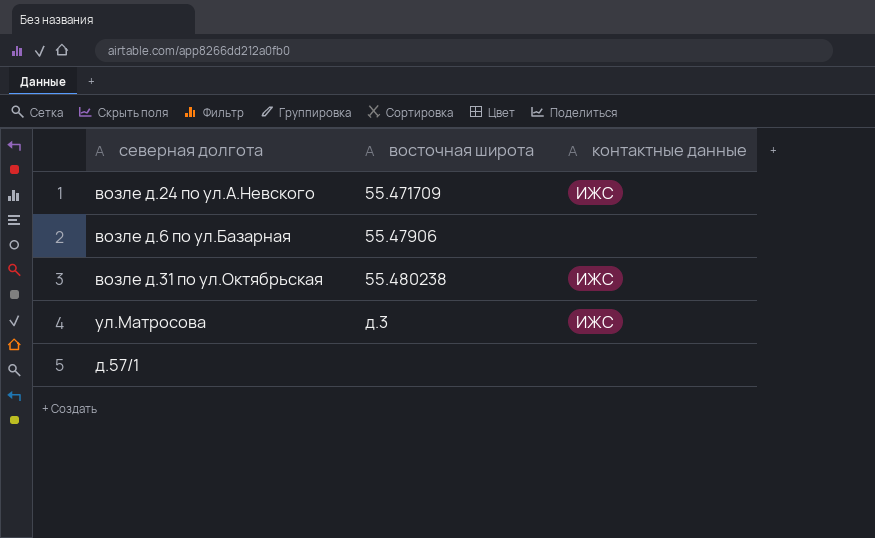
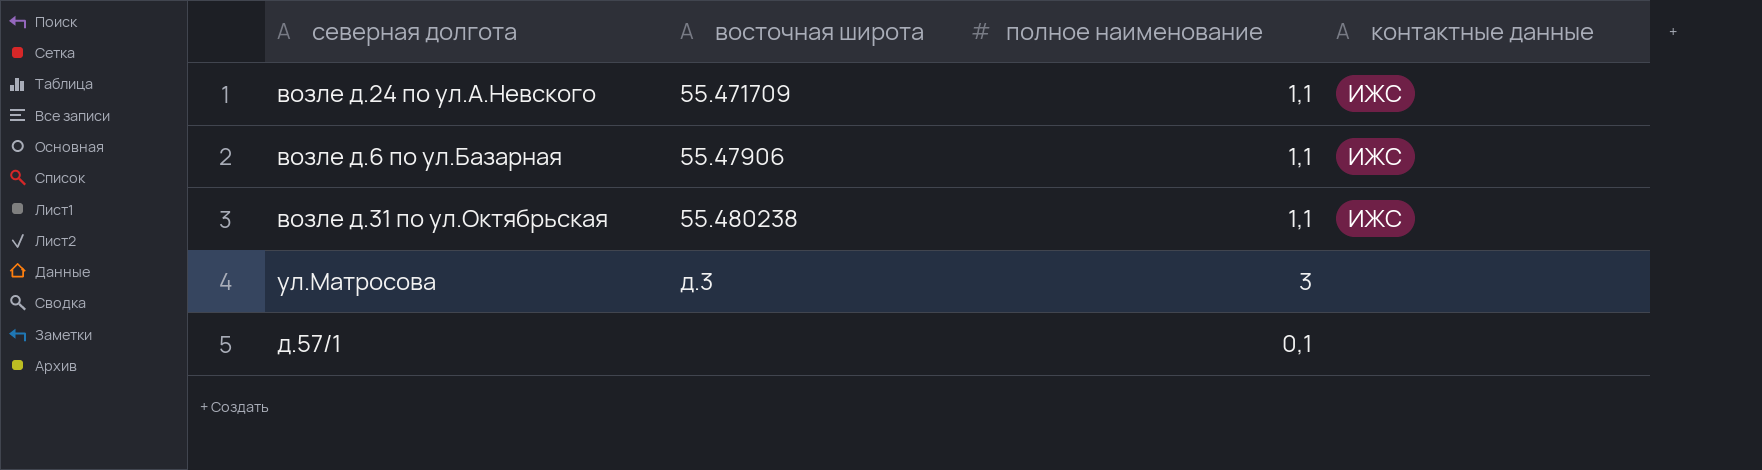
column полное наименование | position: none -> 3
возле д.6 по ул.Базарная | контактные данные: none -> ИЖС
ул.Матросова | контактные данные: ИЖС -> none

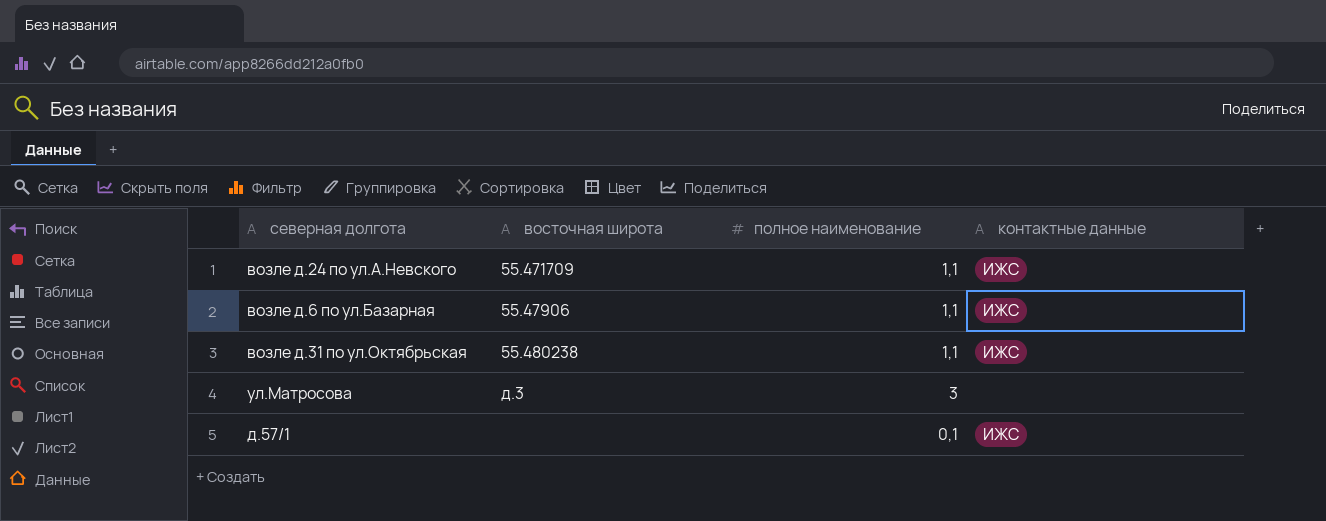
д.57/1 | контактные данные: none -> ИЖС

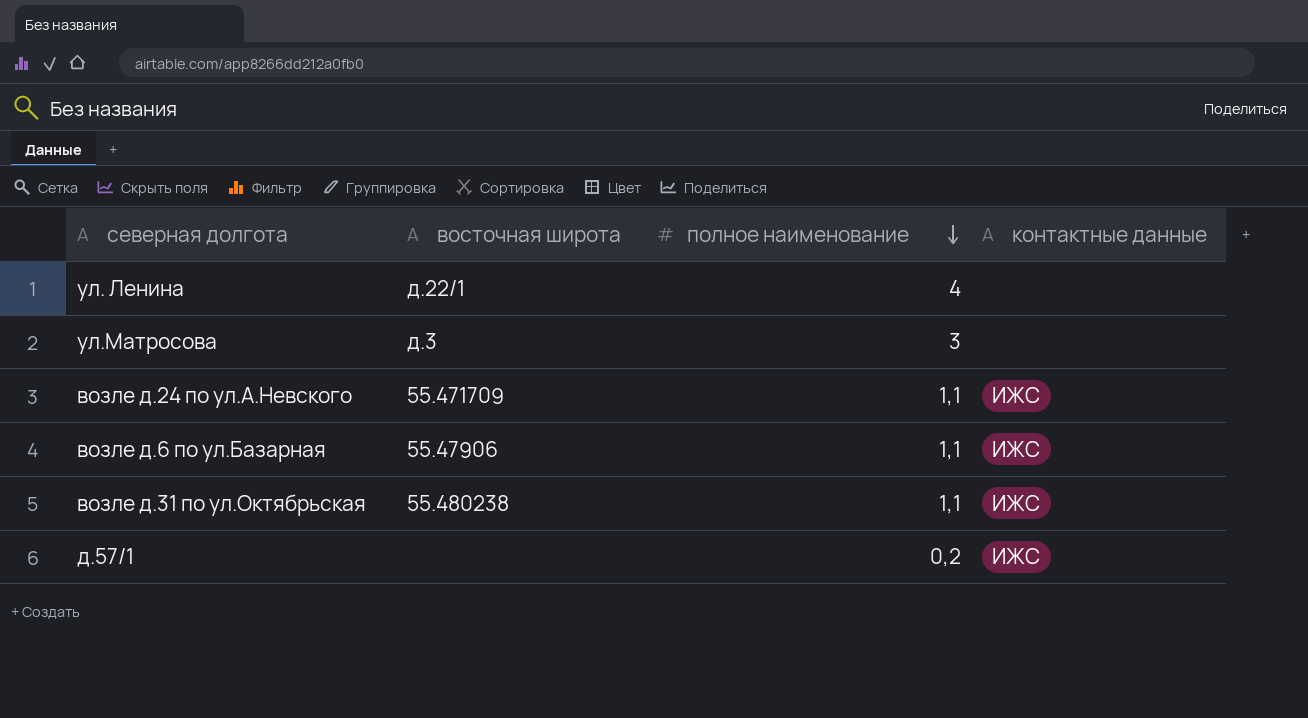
row order: none -> полное наименование descending
row ул. Ленина: none -> д.22/1 | 4 | none
д.57/1 | полное наименование: 0,1 -> 0,2

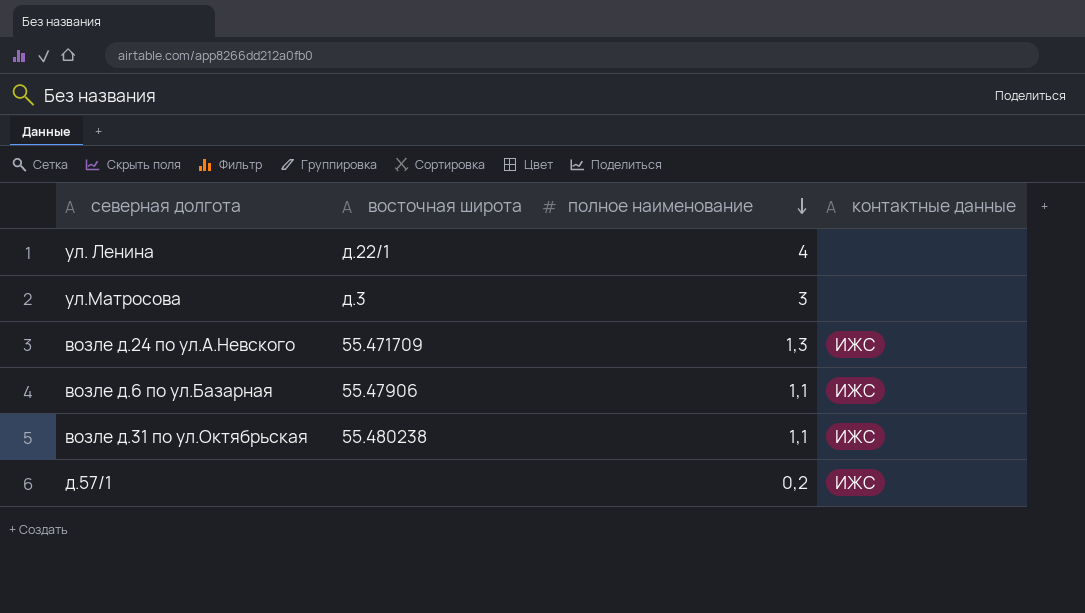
возле д.24 по ул.А.Невского | полное наименование: 1,1 -> 1,3

